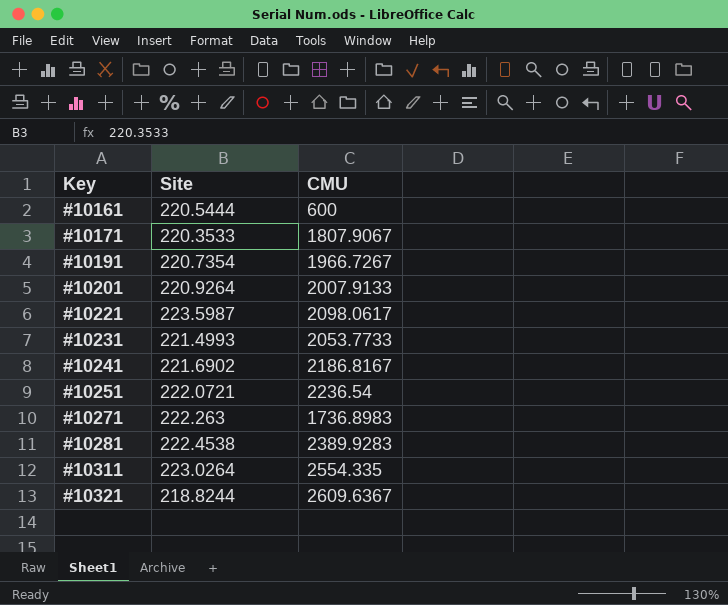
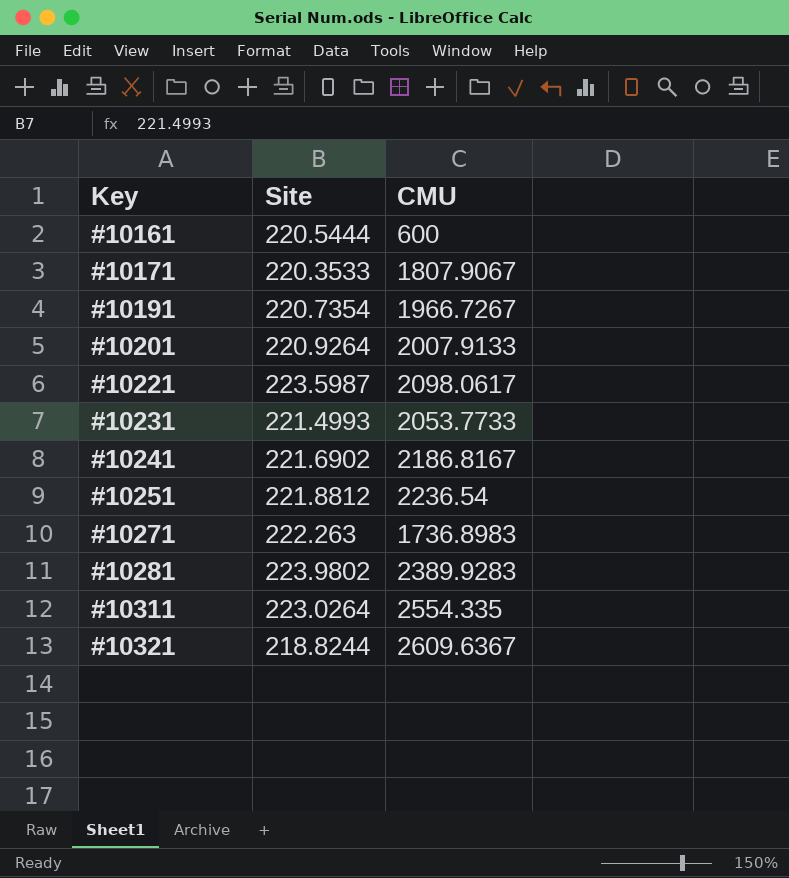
#10251 | Site: 222.0721 -> 221.8812
#10281 | Site: 222.4538 -> 223.9802

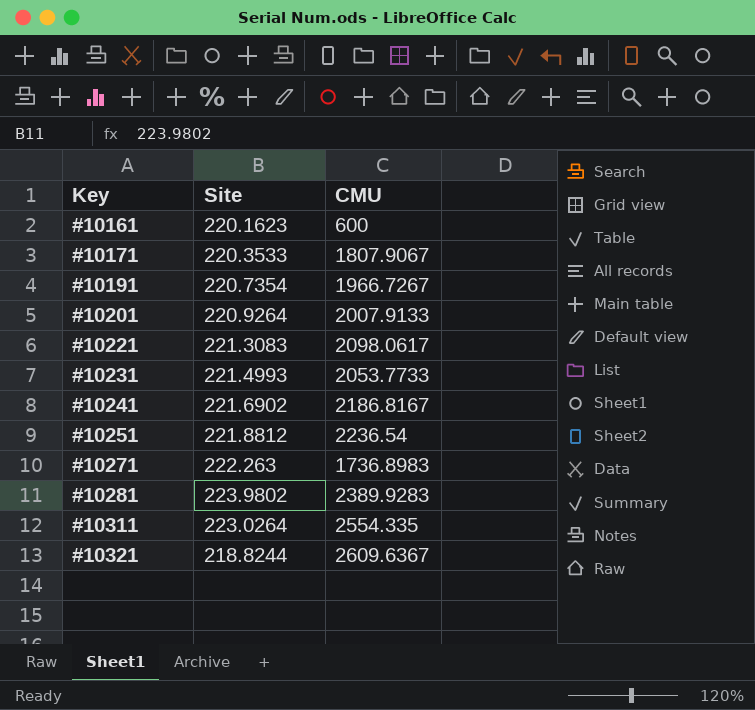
#10161 | Site: 220.5444 -> 220.1623
#10221 | Site: 223.5987 -> 221.3083

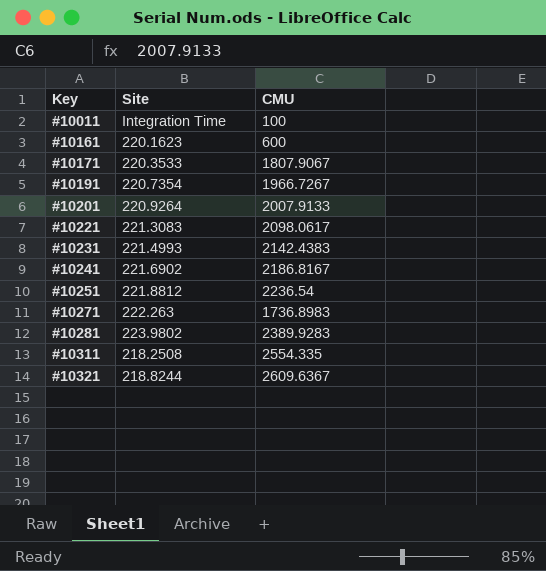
row #10011: none -> Integration Time | 100
#10231 | CMU: 2053.7733 -> 2142.4383
#10311 | Site: 223.0264 -> 218.2508

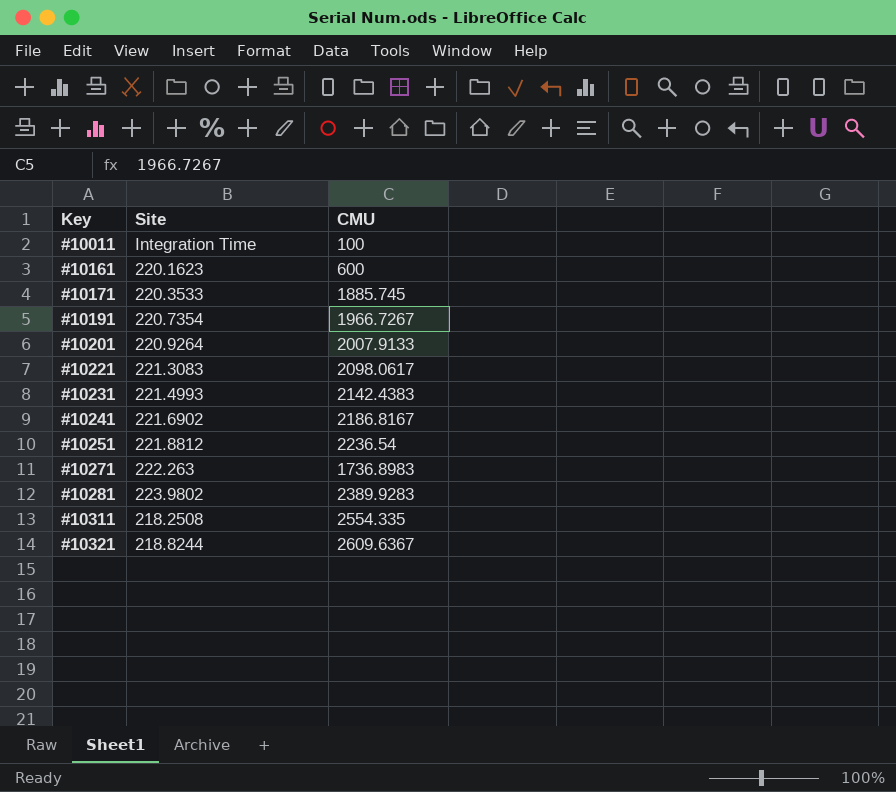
#10171 | CMU: 1807.9067 -> 1885.745

